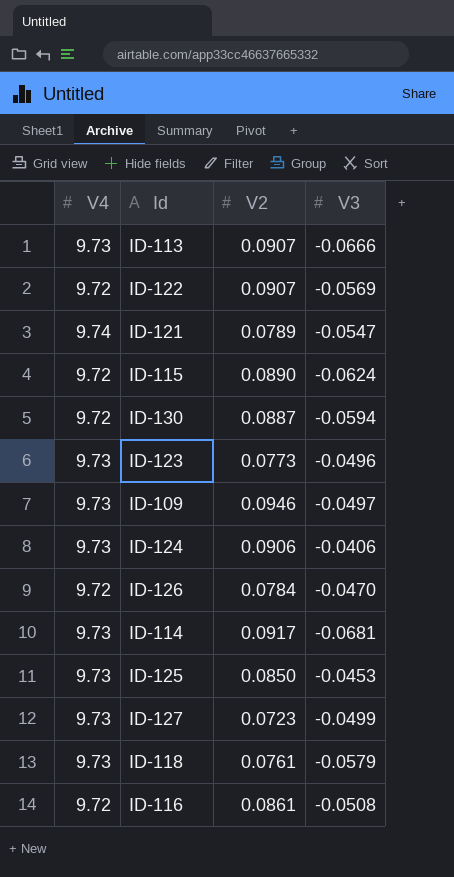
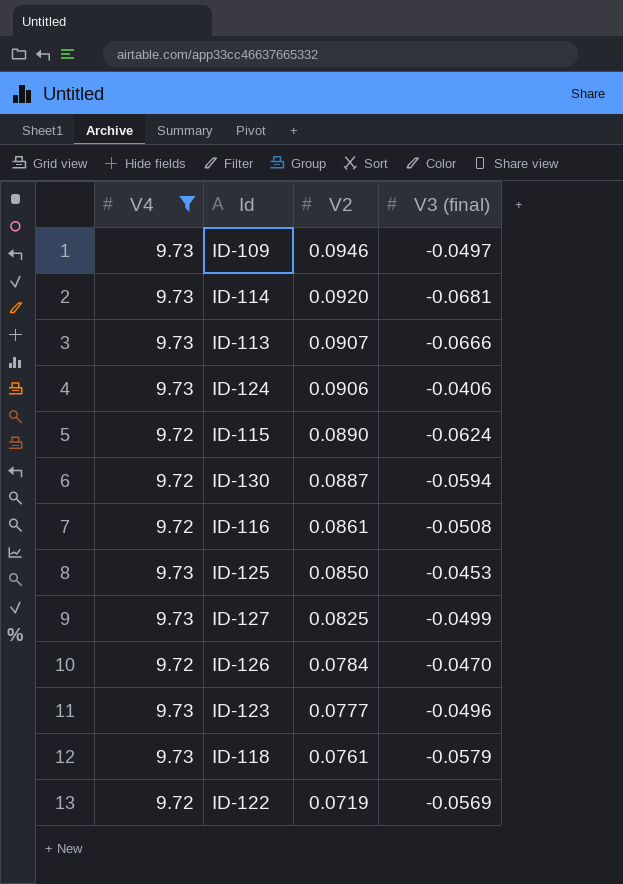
filter: none -> V4 != 9.74
row order: none -> V2 descending
column name: V3 -> V3 (final)
ID-114 | V2: 0.0917 -> 0.0920
ID-127 | V2: 0.0723 -> 0.0825
ID-123 | V2: 0.0773 -> 0.0777
ID-122 | V2: 0.0907 -> 0.0719

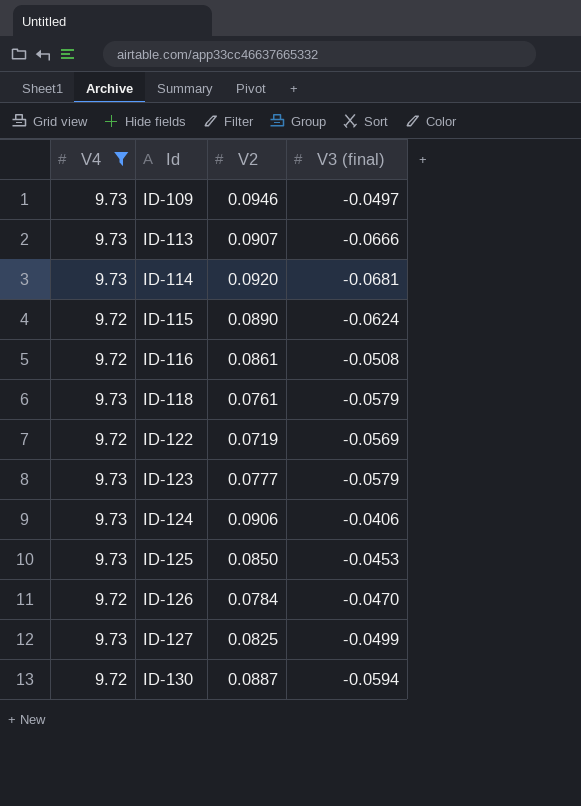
row order: V2 descending -> Id ascending
ID-123 | V3 (final): -0.0496 -> -0.0579

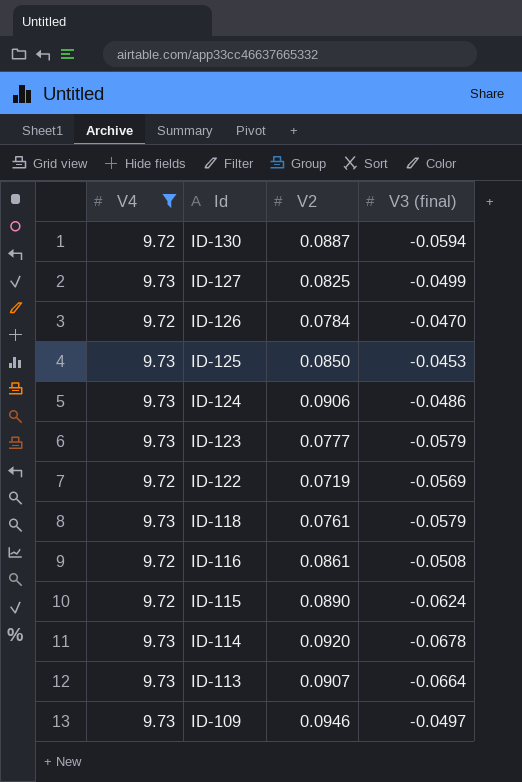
row order: Id ascending -> Id descending
ID-124 | V3 (final): -0.0406 -> -0.0486
ID-114 | V3 (final): -0.0681 -> -0.0678
ID-113 | V3 (final): -0.0666 -> -0.0664

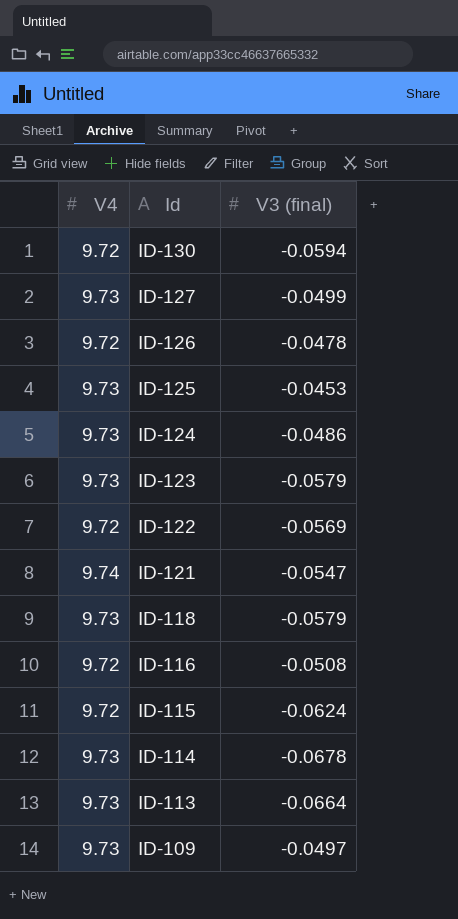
filter: V4 != 9.74 -> none
column V2 | position: 3 -> none
ID-126 | V3 (final): -0.0470 -> -0.0478

